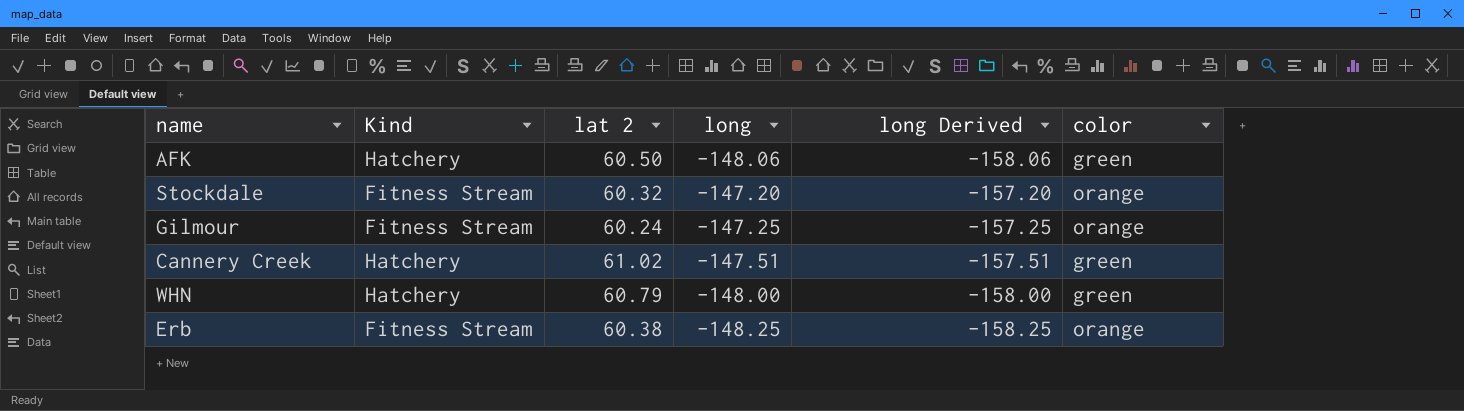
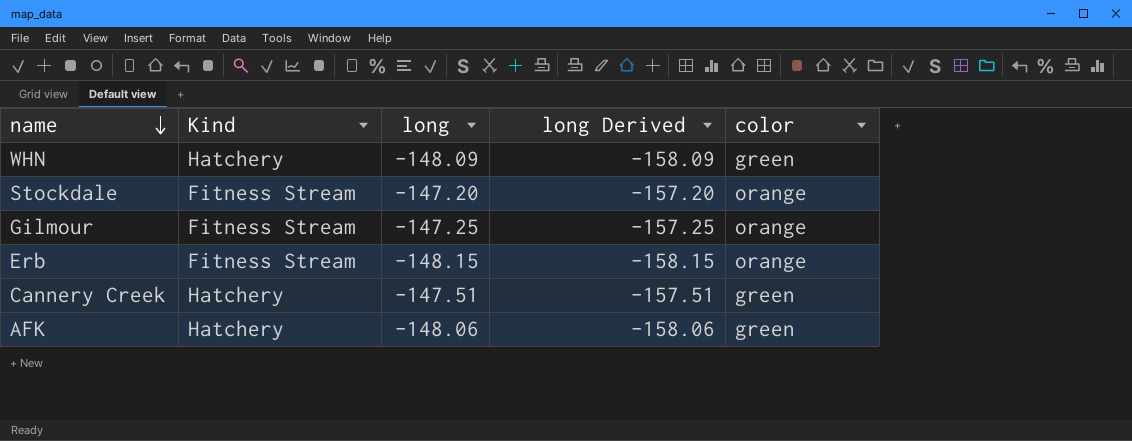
row order: none -> name descending
column lat 2 | position: 3 -> none
WHN | long: -148.00 -> -148.09
WHN | long Derived: -158.00 -> -158.09
Erb | long: -148.25 -> -148.15
Erb | long Derived: -158.25 -> -158.15

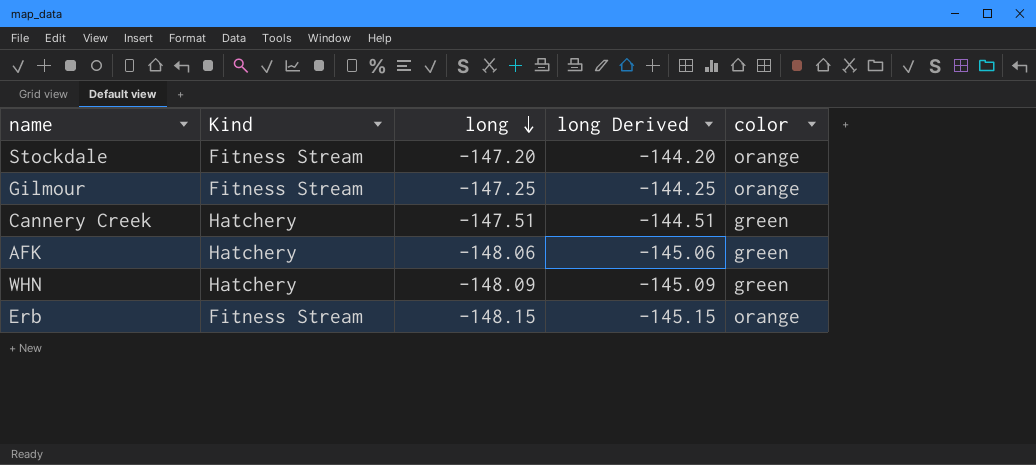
row order: name descending -> long descending
column long Derived | formula: [long] - 10 -> [long] + 3

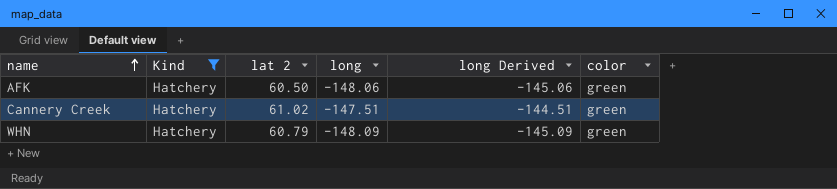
filter: none -> Kind = Hatchery
row order: long descending -> name ascending
column lat 2 | position: none -> 3

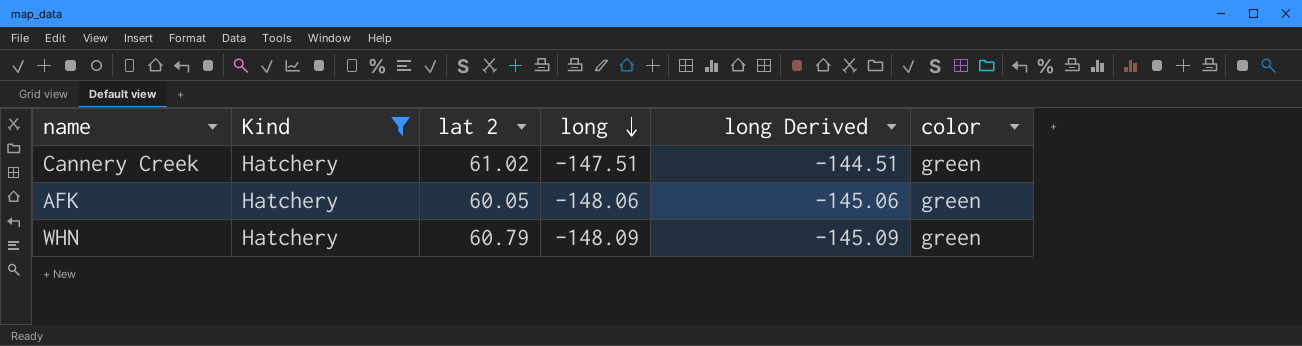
row order: name ascending -> long descending
AFK | lat 2: 60.50 -> 60.05

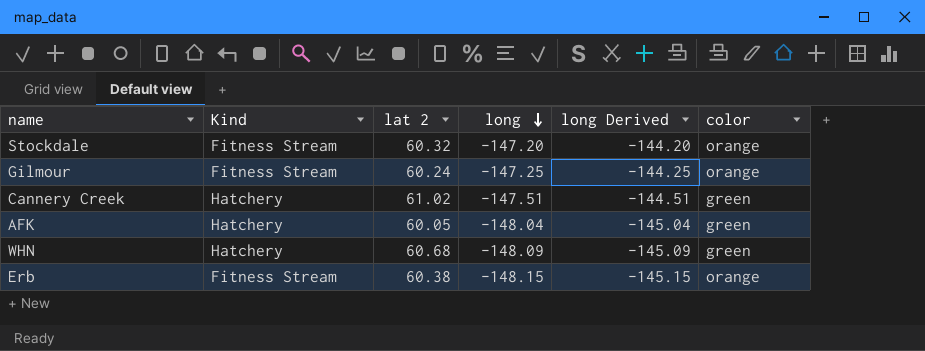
filter: Kind = Hatchery -> none
AFK | long: -148.06 -> -148.04
AFK | long Derived: -145.06 -> -145.04
WHN | lat 2: 60.79 -> 60.68

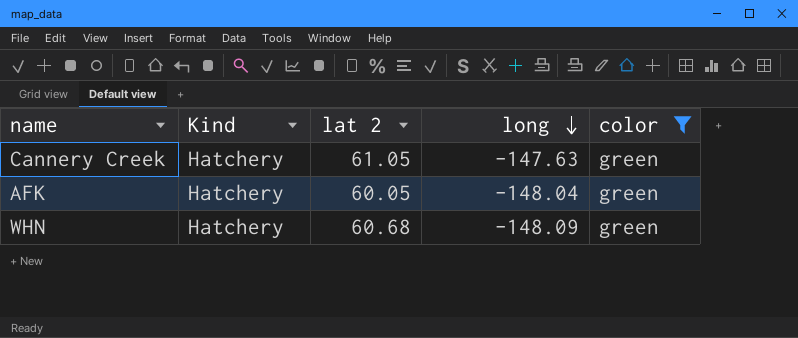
filter: none -> color = green
column long Derived | formula: [long] + 3 -> none
Cannery Creek | lat 2: 61.02 -> 61.05
Cannery Creek | long: -147.51 -> -147.63

